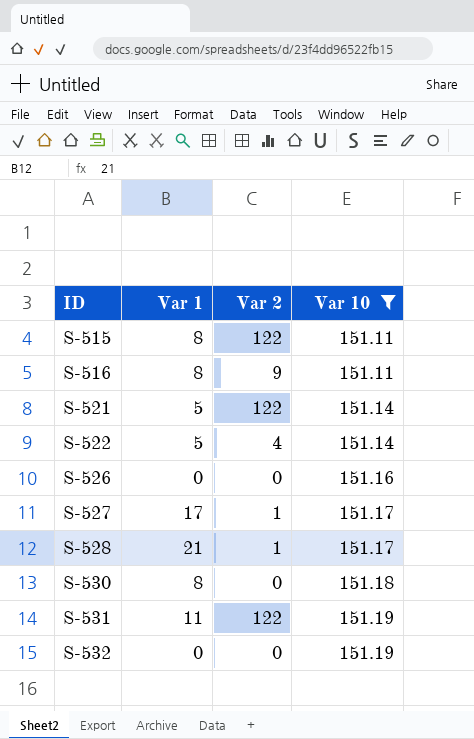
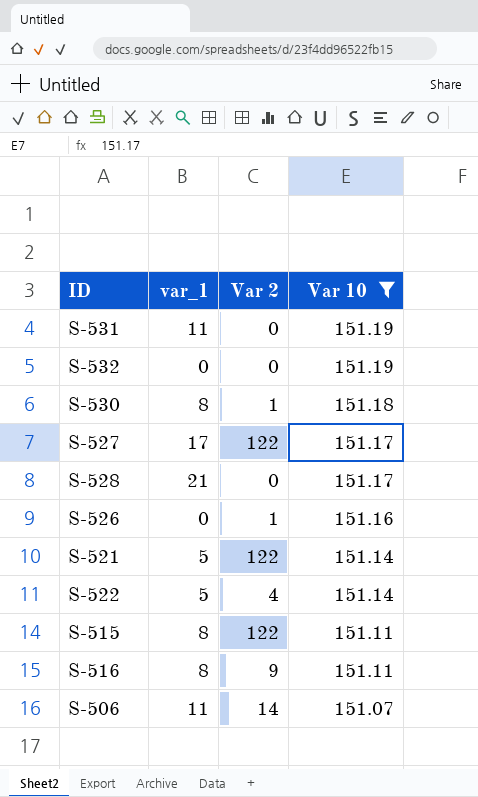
row order: ID ascending -> Var 10 descending
column name: Var 1 -> var_1
S-531 | Var 2: 122 -> 0
S-530 | Var 2: 0 -> 1
S-527 | Var 2: 1 -> 122
S-528 | Var 2: 1 -> 0
S-526 | Var 2: 0 -> 1
row S-506: none -> 11 | 14 | 151.07

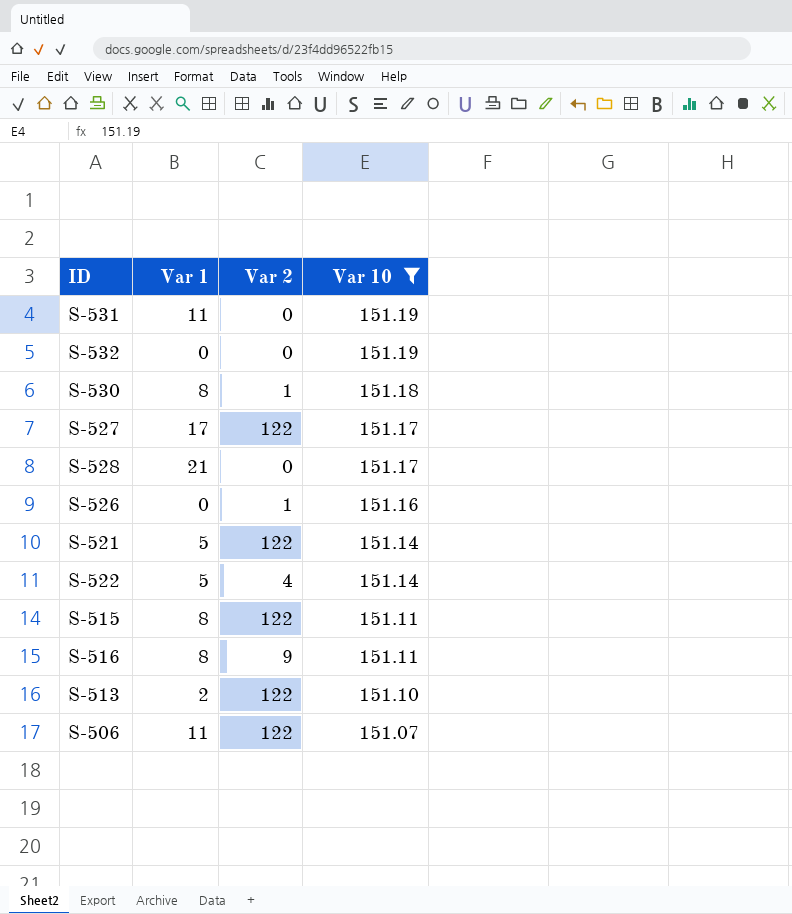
column name: var_1 -> Var 1
row S-513: none -> 2 | 122 | 151.10
S-506 | Var 2: 14 -> 122

